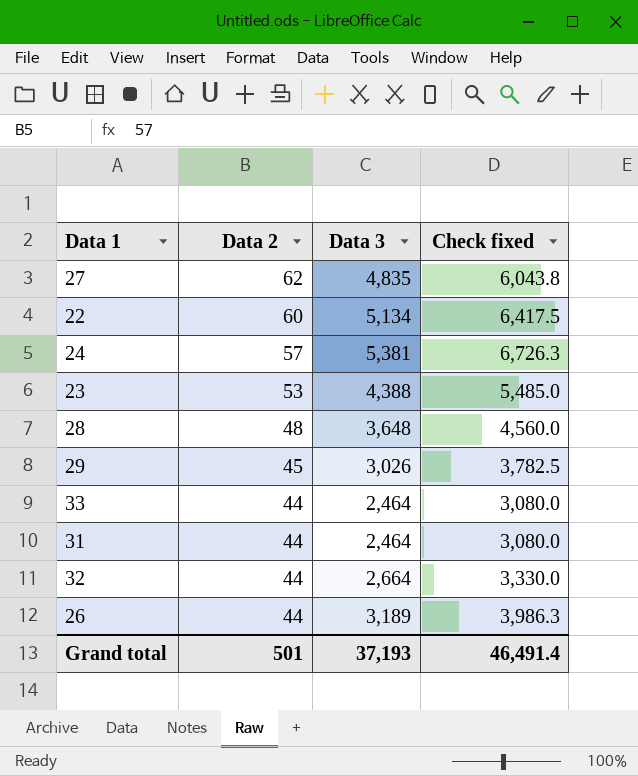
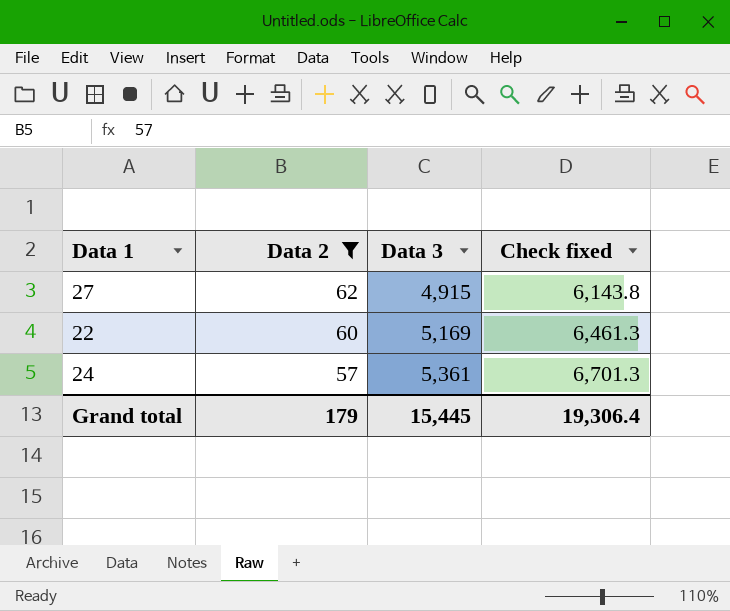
filter: none -> Data 2 >= 57
27 | Data 3: 4,835 -> 4,915
27 | Check fixed: 6,043.8 -> 6,143.8
22 | Data 3: 5,134 -> 5,169
22 | Check fixed: 6,417.5 -> 6,461.3
24 | Data 3: 5,381 -> 5,361
24 | Check fixed: 6,726.3 -> 6,701.3
Grand total | Data 2: 501 -> 179
Grand total | Data 3: 37,193 -> 15,445
Grand total | Check fixed: 46,491.4 -> 19,306.4

